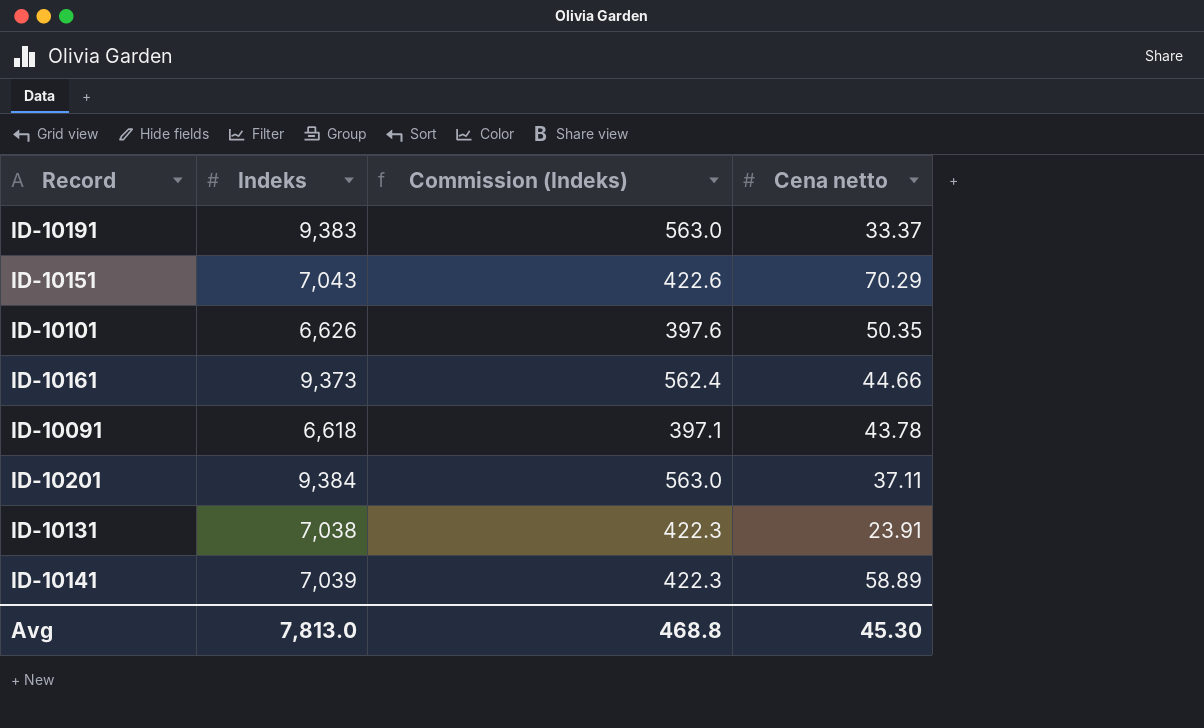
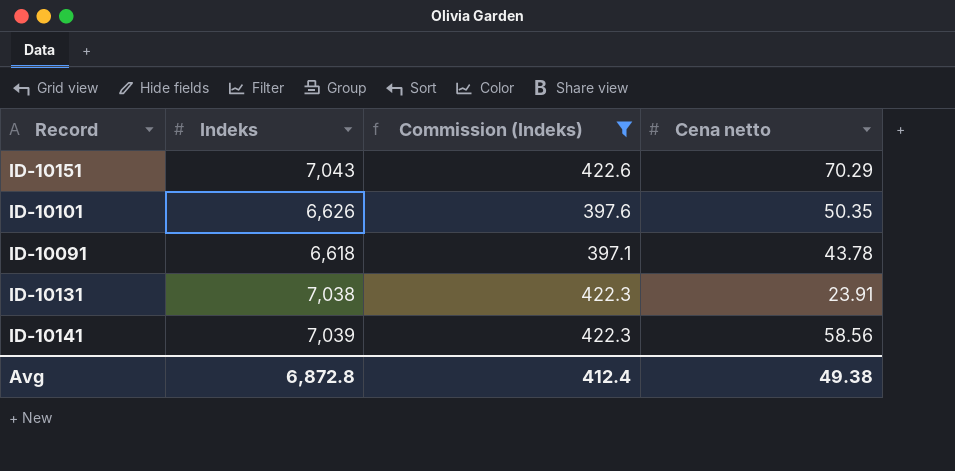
filter: none -> Commission (Indeks) <= 422.6
ID-10141 | Cena netto: 58.89 -> 58.56
Avg | Indeks: 7,813.0 -> 6,872.8
Avg | Commission (Indeks): 468.8 -> 412.4
Avg | Cena netto: 45.30 -> 49.38

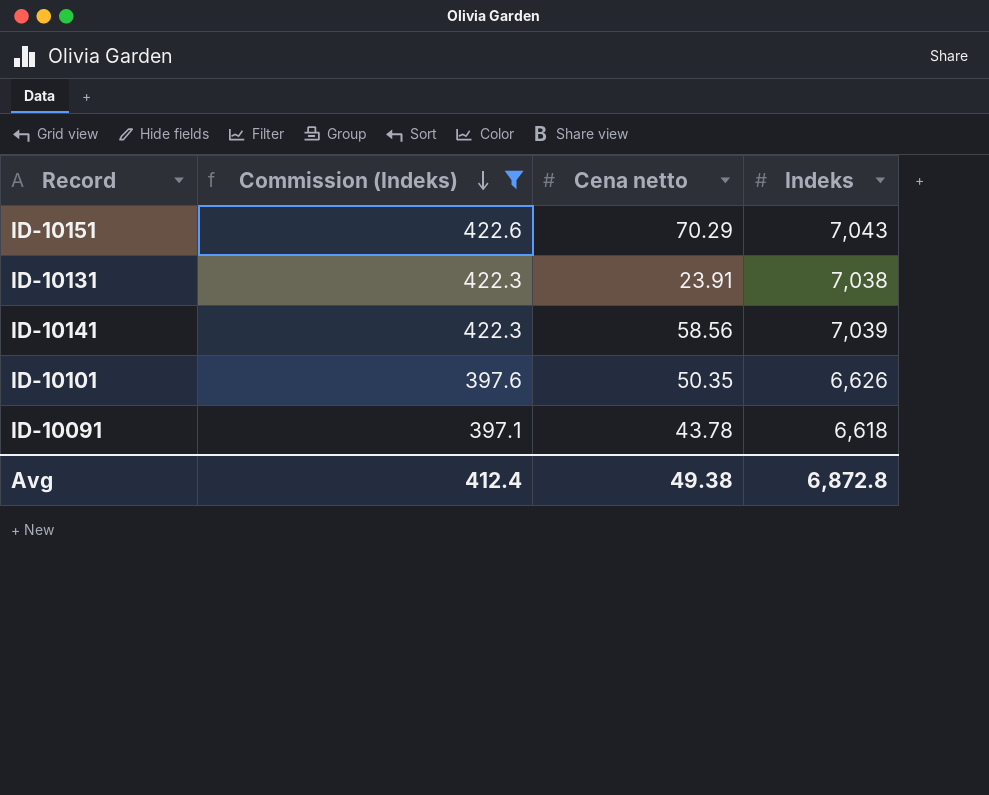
row order: none -> Commission (Indeks) descending
column Indeks | position: 2 -> 4

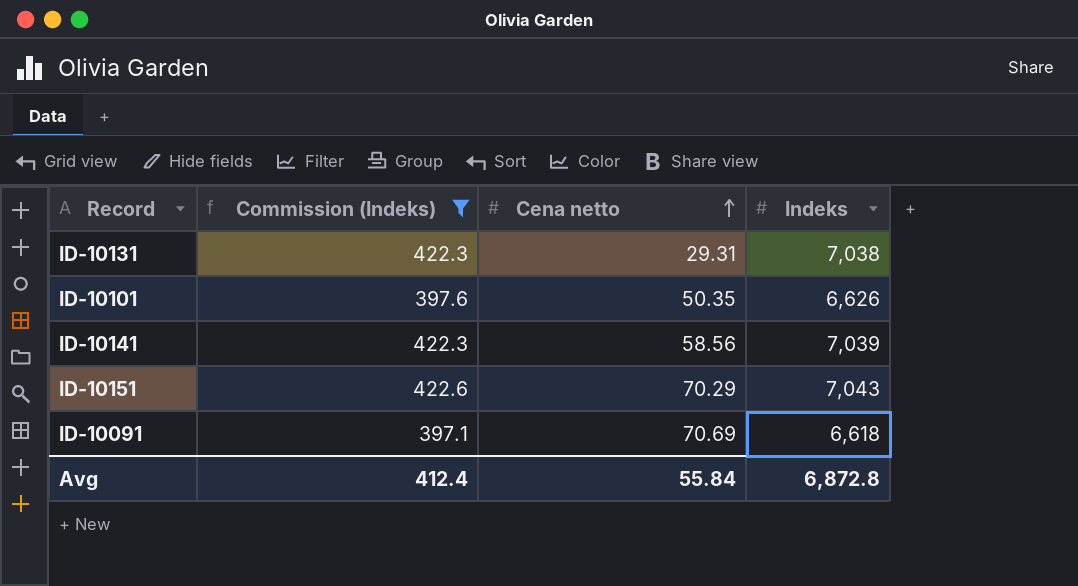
row order: Commission (Indeks) descending -> Cena netto ascending
ID-10131 | Cena netto: 23.91 -> 29.31
ID-10091 | Cena netto: 43.78 -> 70.69
Avg | Cena netto: 49.38 -> 55.84

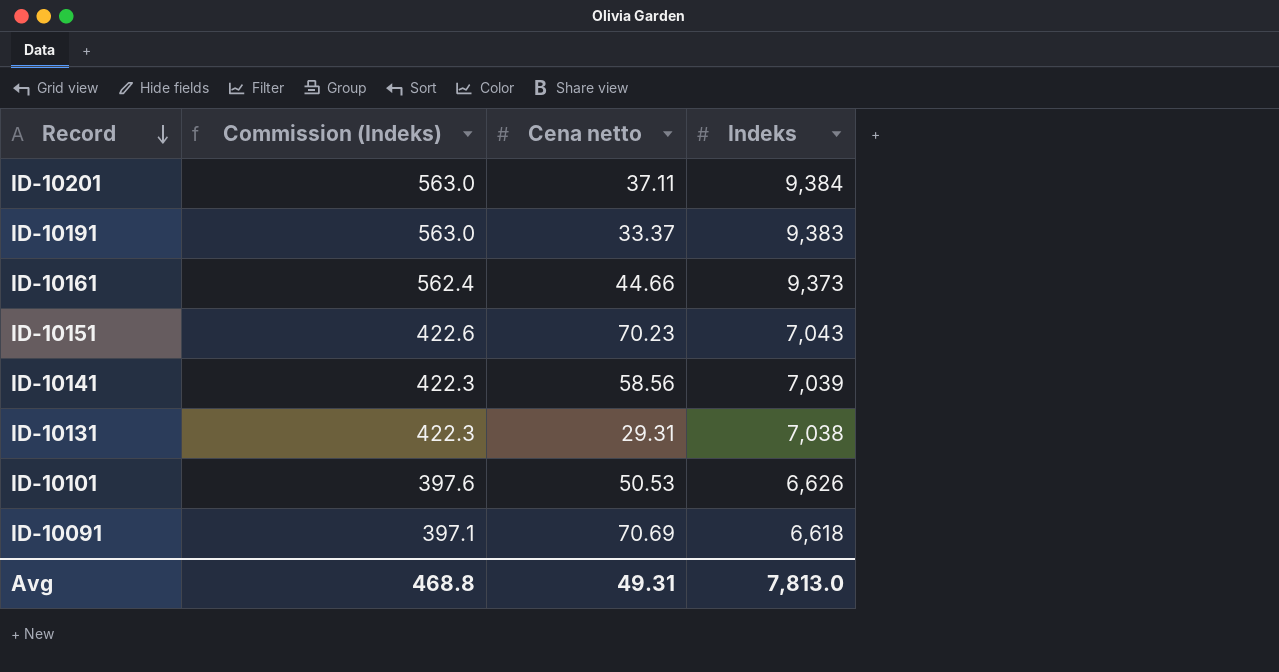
filter: Commission (Indeks) <= 422.6 -> none
row order: Cena netto ascending -> Record descending
ID-10151 | Cena netto: 70.29 -> 70.23
ID-10101 | Cena netto: 50.35 -> 50.53
Avg | Commission (Indeks): 412.4 -> 468.8
Avg | Cena netto: 55.84 -> 49.31
Avg | Indeks: 6,872.8 -> 7,813.0

